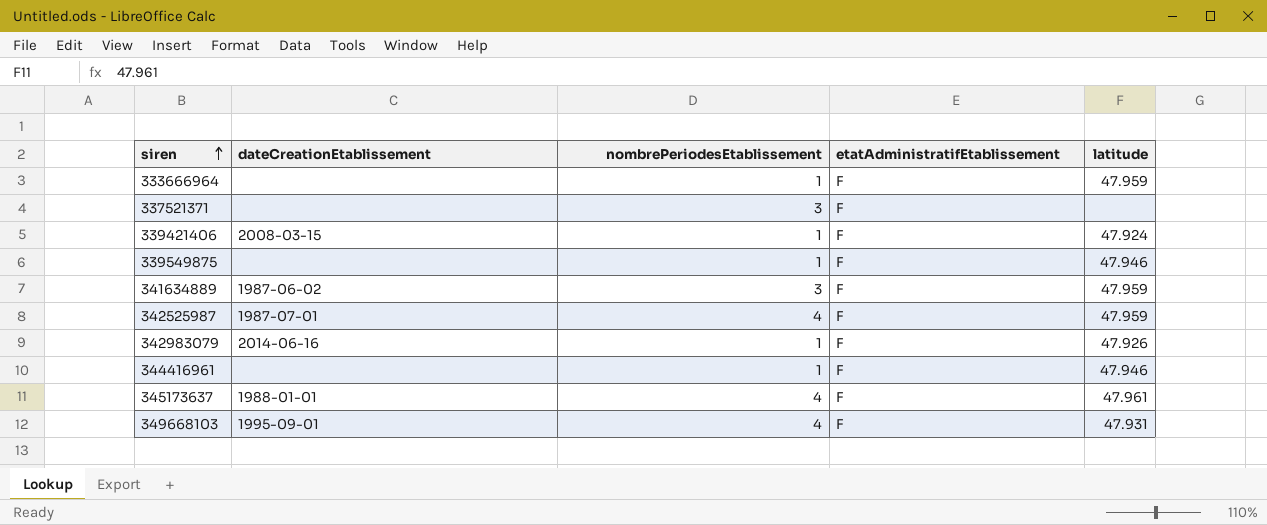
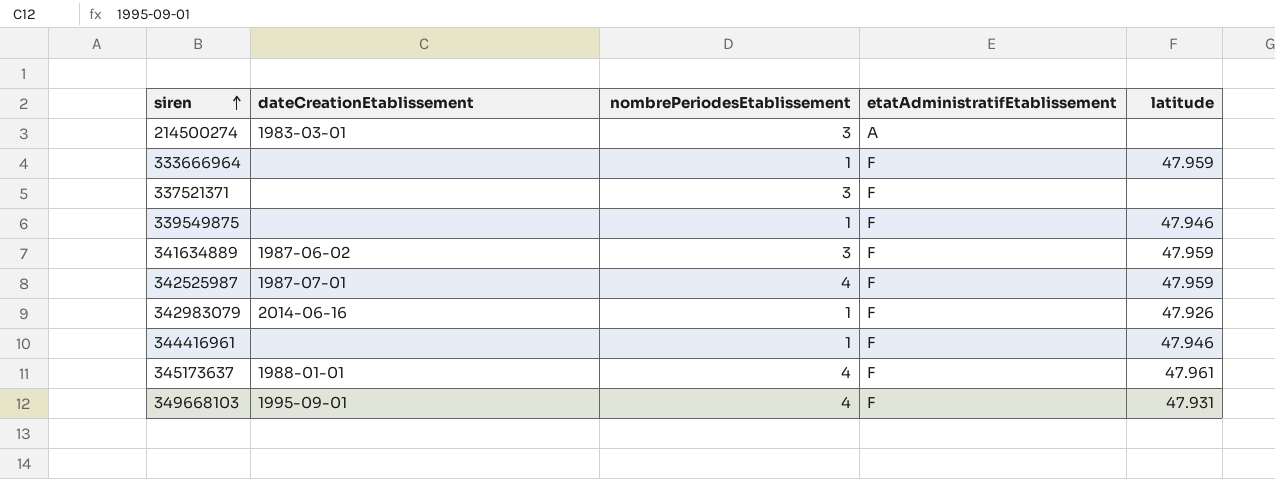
row 339421406: 2008-03-15 | 1 | F | 47.924 -> none
row 214500274: none -> 1983-03-01 | 3 | A | none

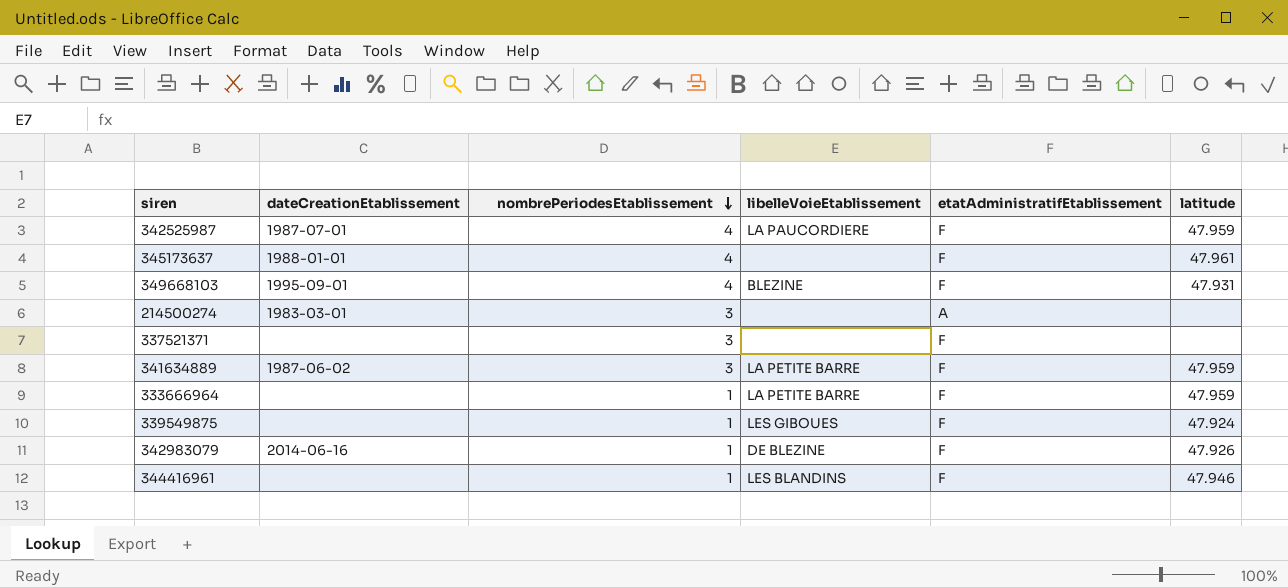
row order: siren ascending -> nombrePeriodesEtablissement descending
column libelleVoieEtablissement | position: none -> 4
339549875 | latitude: 47.946 -> 47.924

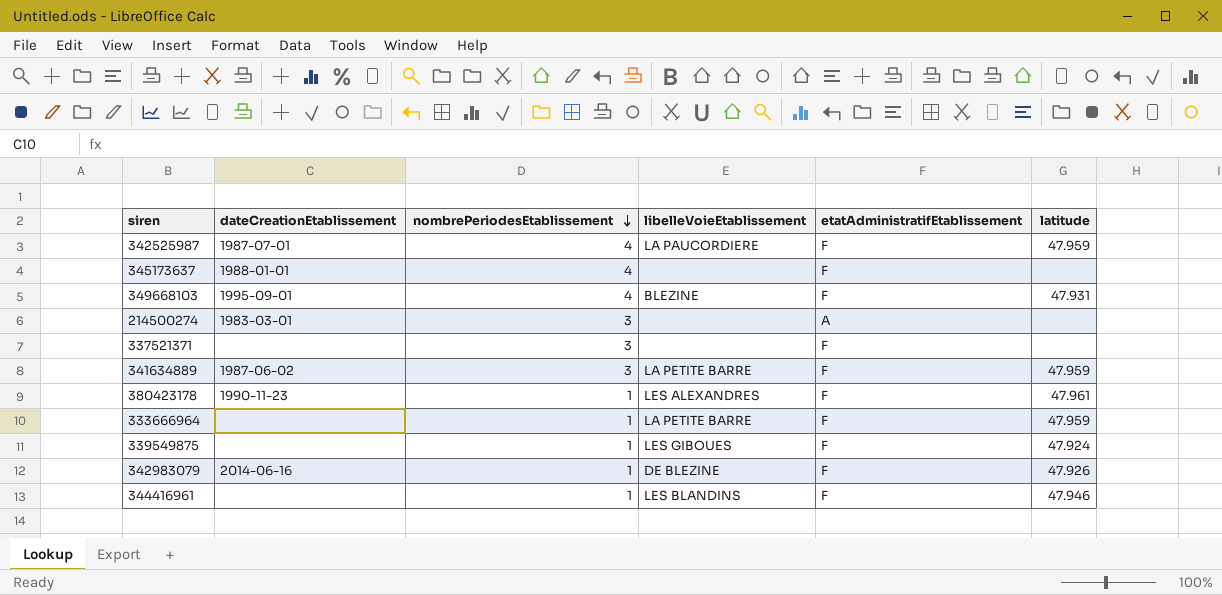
345173637 | latitude: 47.961 -> none
row 380423178: none -> 1990-11-23 | 1 | LES ALEXANDRES | F | 47.961

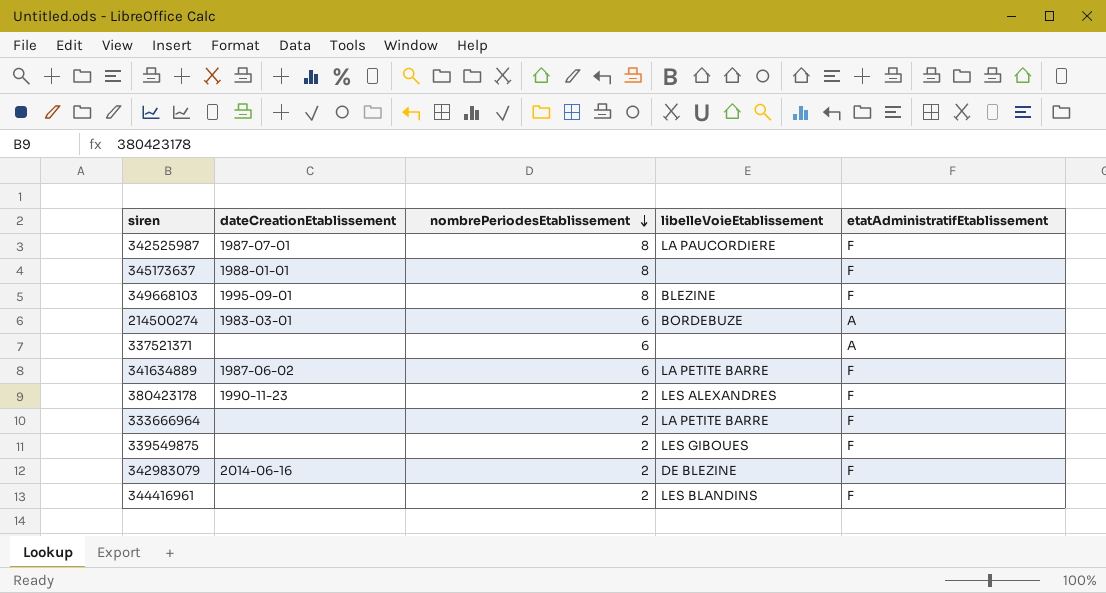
column latitude | position: 6 -> none
342525987 | nombrePeriodesEtablissement: 4 -> 8
345173637 | nombrePeriodesEtablissement: 4 -> 8
349668103 | nombrePeriodesEtablissement: 4 -> 8
214500274 | nombrePeriodesEtablissement: 3 -> 6
214500274 | libelleVoieEtablissement: none -> BORDEBUZE
337521371 | nombrePeriodesEtablissement: 3 -> 6
337521371 | etatAdministratifEtablissement: F -> A
341634889 | nombrePeriodesEtablissement: 3 -> 6
380423178 | nombrePeriodesEtablissement: 1 -> 2
333666964 | nombrePeriodesEtablissement: 1 -> 2
339549875 | nombrePeriodesEtablissement: 1 -> 2
342983079 | nombrePeriodesEtablissement: 1 -> 2
344416961 | nombrePeriodesEtablissement: 1 -> 2

